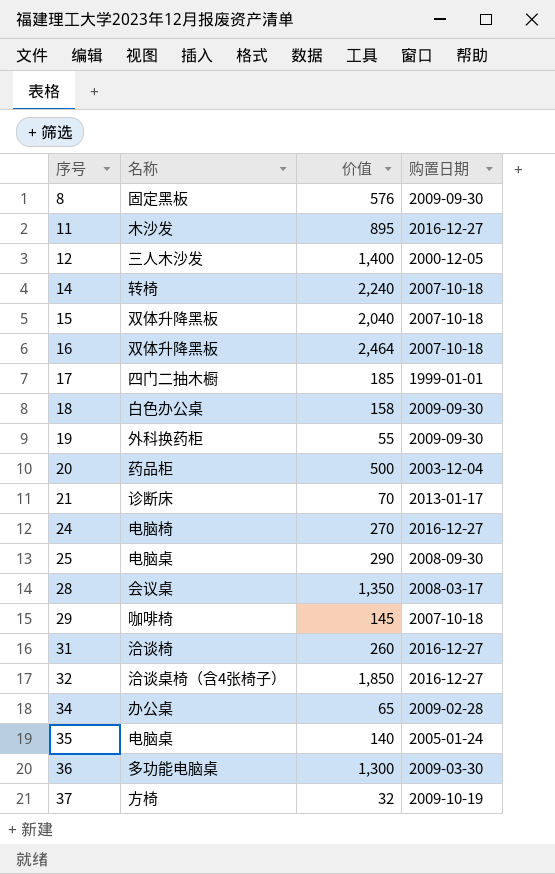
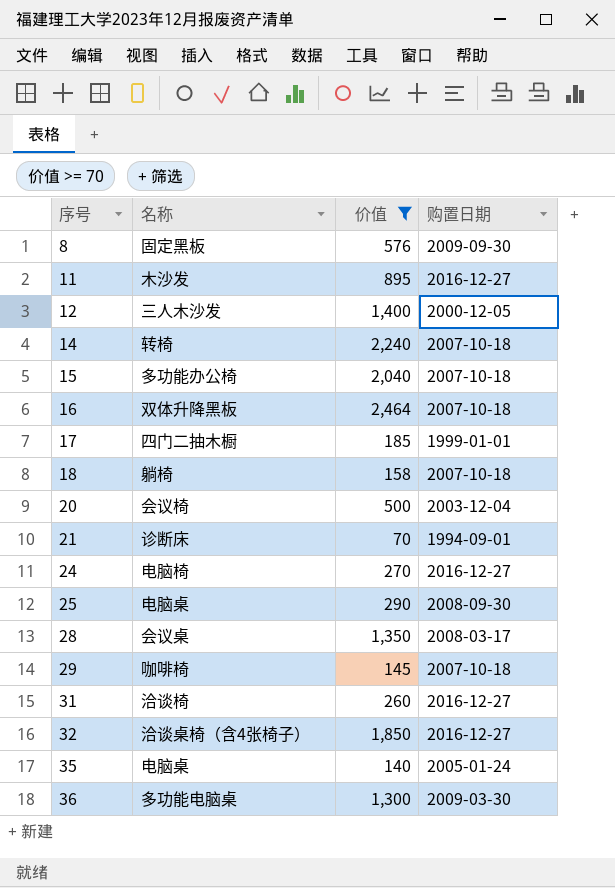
filter: none -> 价值 >= 70
15 | 名称: 双体升降黑板 -> 多功能办公椅
18 | 名称: 白色办公桌 -> 躺椅
18 | 购置日期: 2009-09-30 -> 2007-10-18
20 | 名称: 药品柜 -> 会议椅
21 | 购置日期: 2013-01-17 -> 1994-09-01

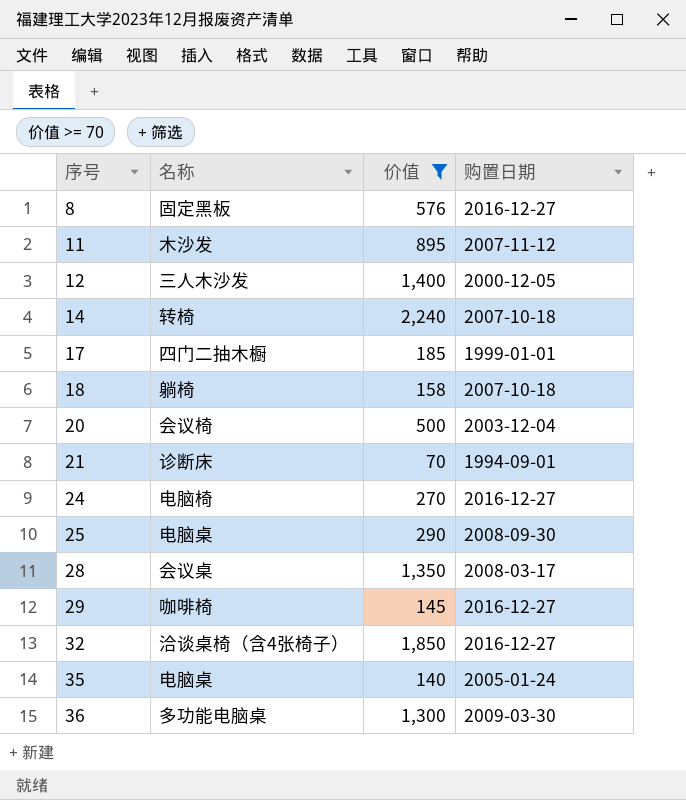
row 15: 多功能办公椅 | 2,040 | 2007-10-18 -> none
row 16: 双体升降黑板 | 2,464 | 2007-10-18 -> none
row 31: 洽谈椅 | 260 | 2016-12-27 -> none
8 | 购置日期: 2009-09-30 -> 2016-12-27
11 | 购置日期: 2016-12-27 -> 2007-11-12
29 | 购置日期: 2007-10-18 -> 2016-12-27

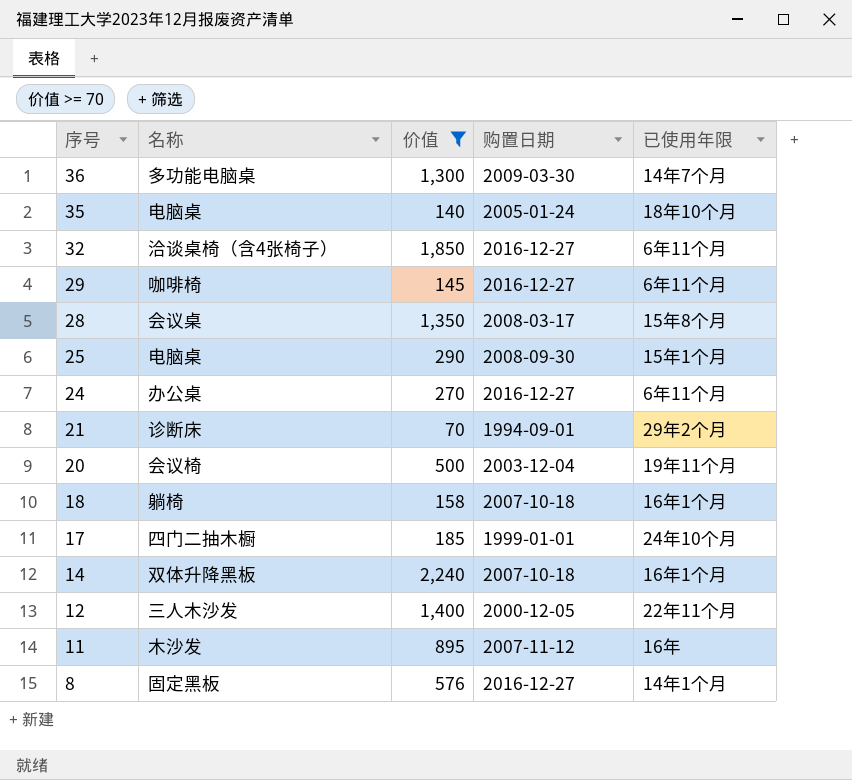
row order: 序号 ascending -> 序号 descending
column 已使用年限 | position: none -> 5
24 | 名称: 电脑椅 -> 办公桌
14 | 名称: 转椅 -> 双体升降黑板

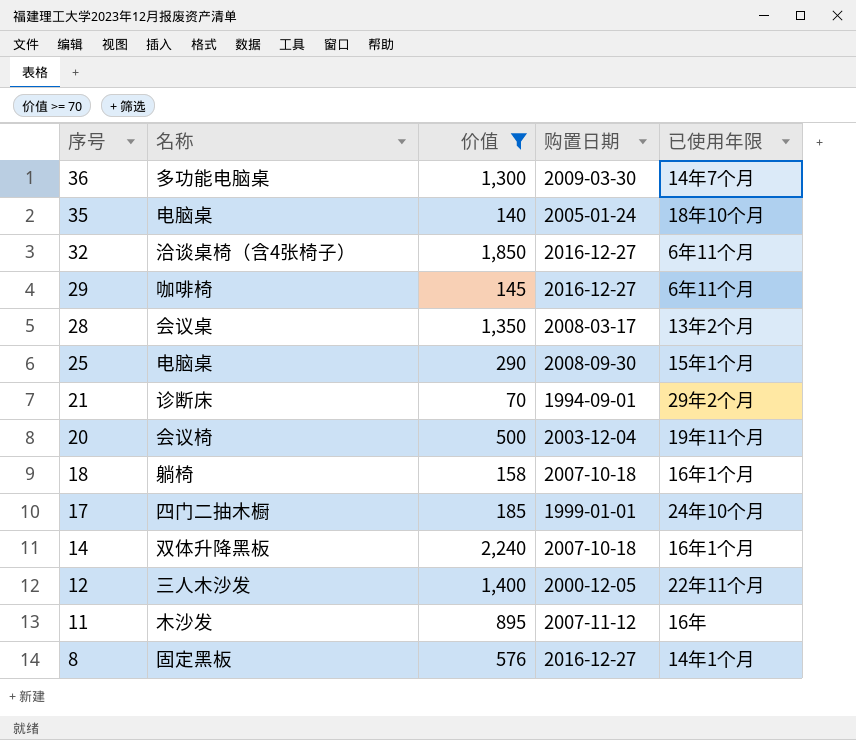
row 24: 办公桌 | 270 | 2016-12-27 | 6年11个月 -> none
28 | 已使用年限: 15年8个月 -> 13年2个月

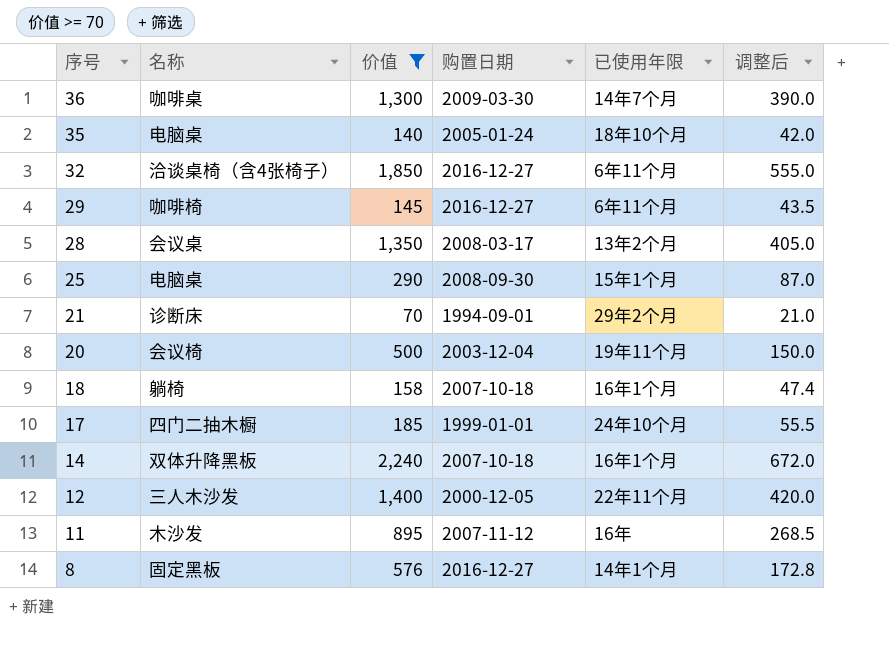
column 调整后 | formula: none -> [价值] * 0.3
36 | 名称: 多功能电脑桌 -> 咖啡桌

